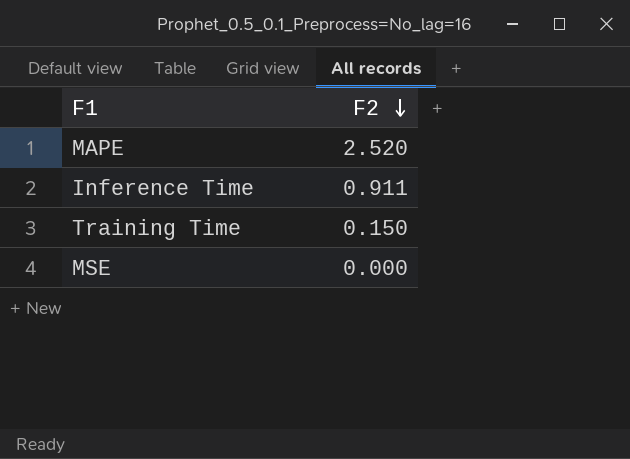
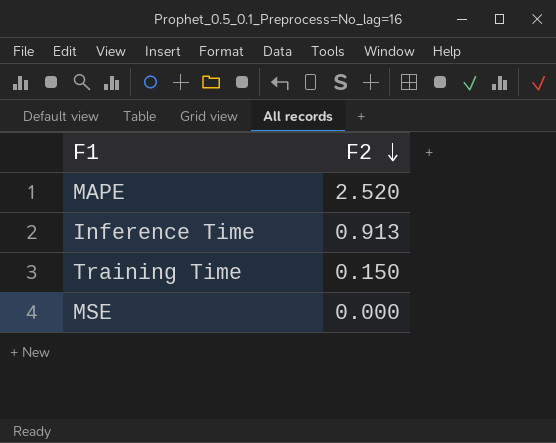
Inference Time | F2: 0.911 -> 0.913

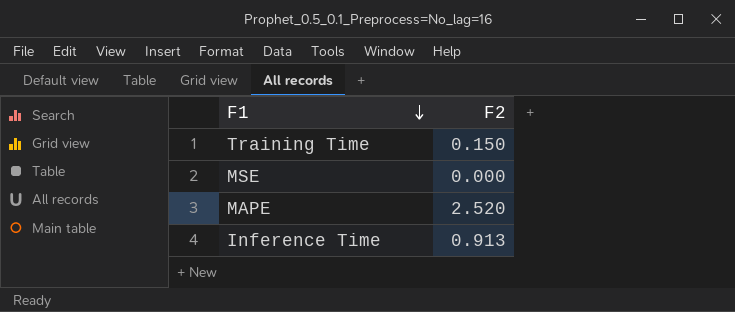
row order: F2 descending -> F1 descending

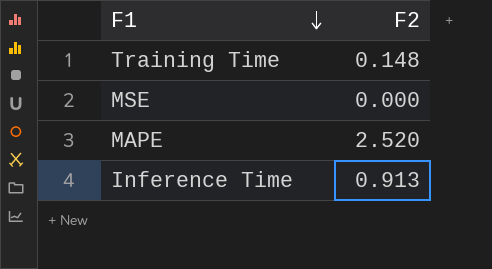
Training Time | F2: 0.150 -> 0.148

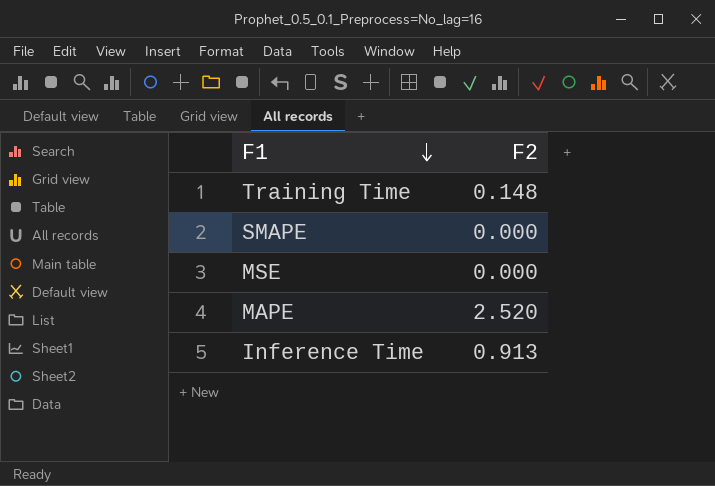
row SMAPE: none -> 0.000

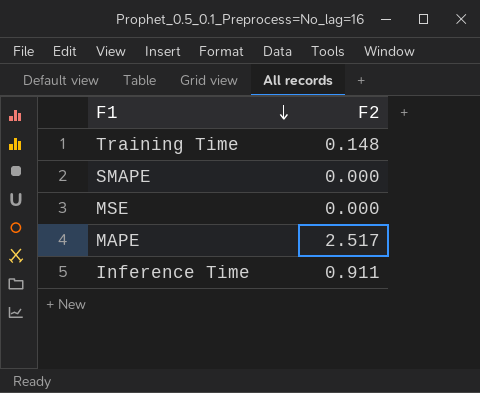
MAPE | F2: 2.520 -> 2.517
Inference Time | F2: 0.913 -> 0.911

